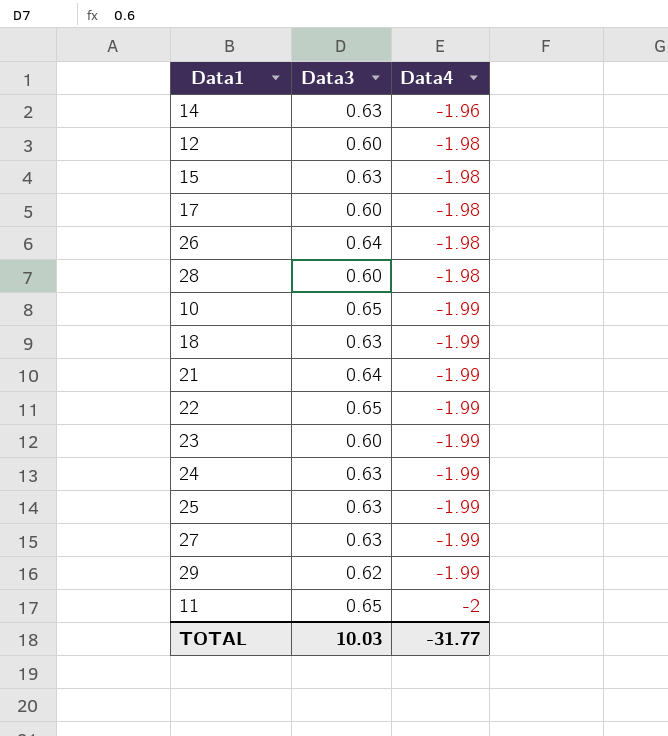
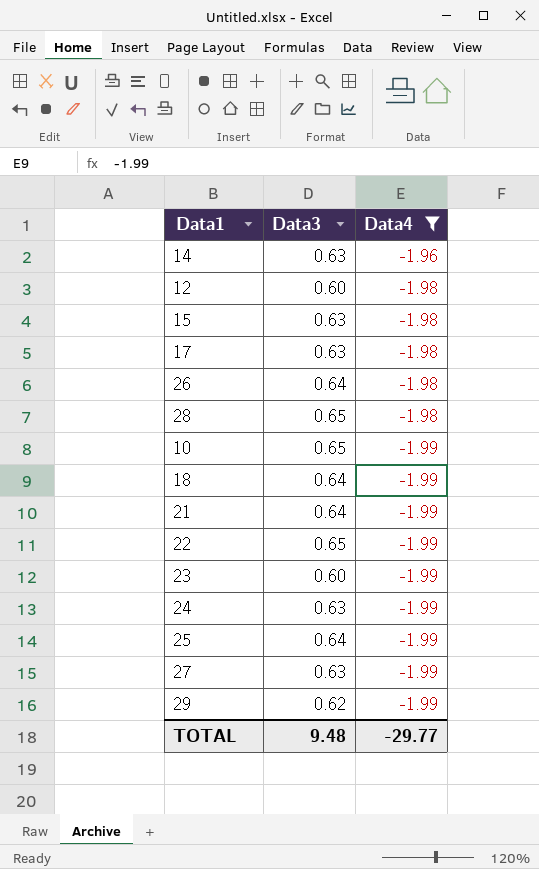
filter: none -> Data4 != -2
17 | Data3: 0.60 -> 0.63
28 | Data3: 0.60 -> 0.65
18 | Data3: 0.63 -> 0.64
25 | Data3: 0.63 -> 0.64
TOTAL | Data3: 10.03 -> 9.48
TOTAL | Data4: -31.77 -> -29.77

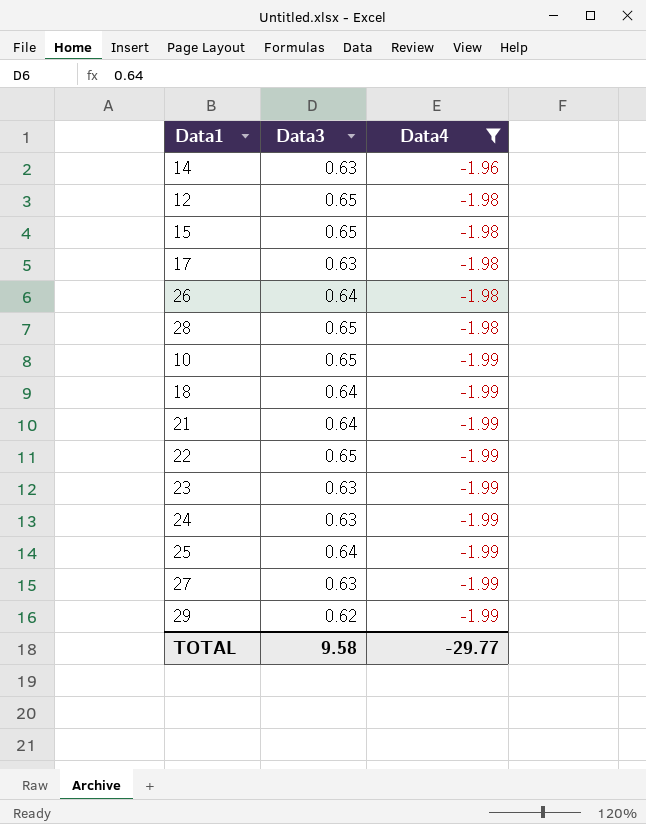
12 | Data3: 0.60 -> 0.65
15 | Data3: 0.63 -> 0.65
23 | Data3: 0.60 -> 0.63
TOTAL | Data3: 9.48 -> 9.58

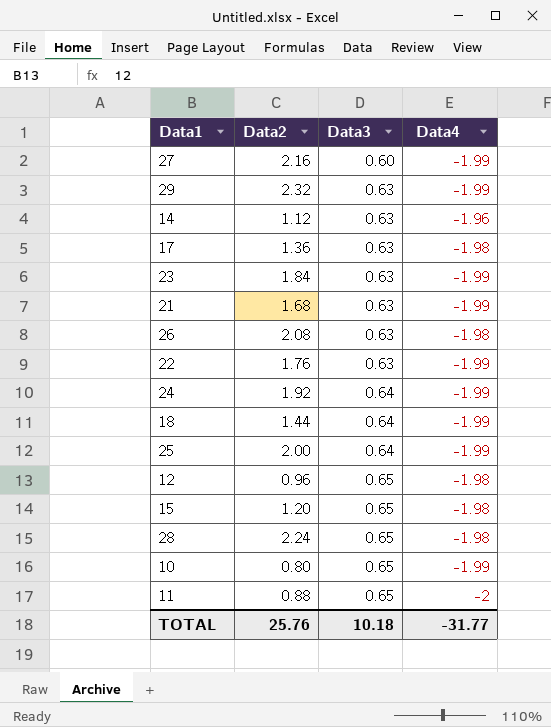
filter: Data4 != -2 -> none
row order: Data4 descending -> Data3 ascending
column Data2 | position: none -> 2
27 | Data3: 0.63 -> 0.60
29 | Data3: 0.62 -> 0.63
21 | Data3: 0.64 -> 0.63
26 | Data3: 0.64 -> 0.63
22 | Data3: 0.65 -> 0.63
24 | Data3: 0.63 -> 0.64
TOTAL | Data3: 9.58 -> 10.18
TOTAL | Data4: -29.77 -> -31.77

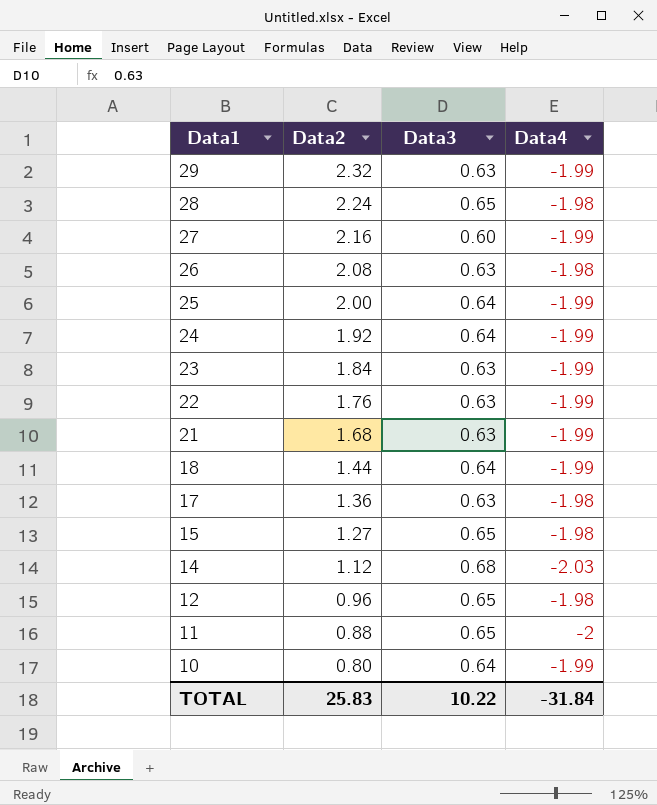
row order: Data3 ascending -> Data1 descending
15 | Data2: 1.20 -> 1.27
14 | Data3: 0.63 -> 0.68
14 | Data4: -1.96 -> -2.03
10 | Data3: 0.65 -> 0.64
TOTAL | Data2: 25.76 -> 25.83
TOTAL | Data3: 10.18 -> 10.22
TOTAL | Data4: -31.77 -> -31.84

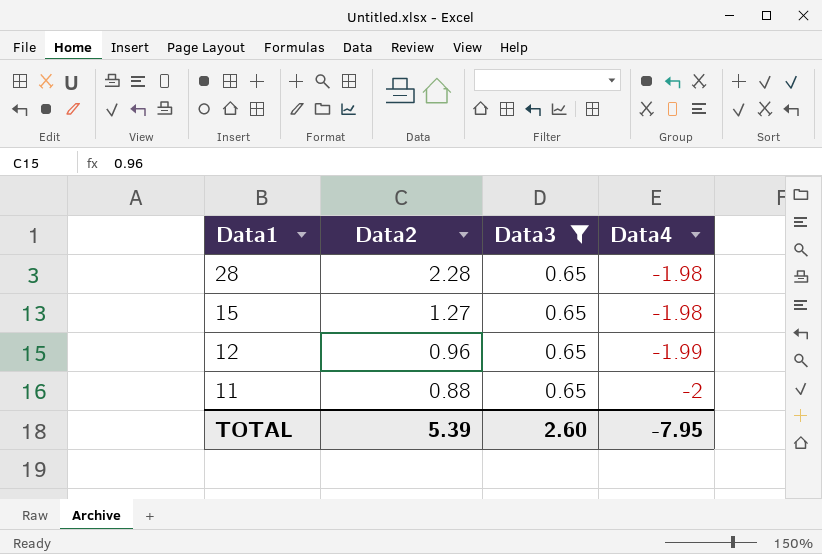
filter: none -> Data3 = 0.65
28 | Data2: 2.24 -> 2.28
12 | Data4: -1.98 -> -1.99
TOTAL | Data2: 25.83 -> 5.39
TOTAL | Data3: 10.22 -> 2.60
TOTAL | Data4: -31.84 -> -7.95

